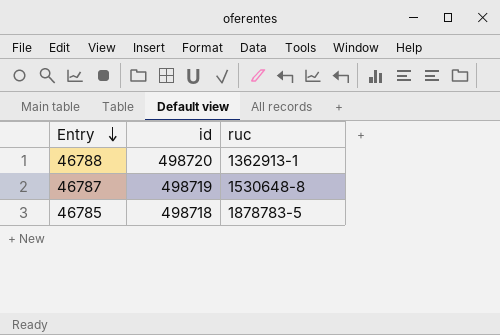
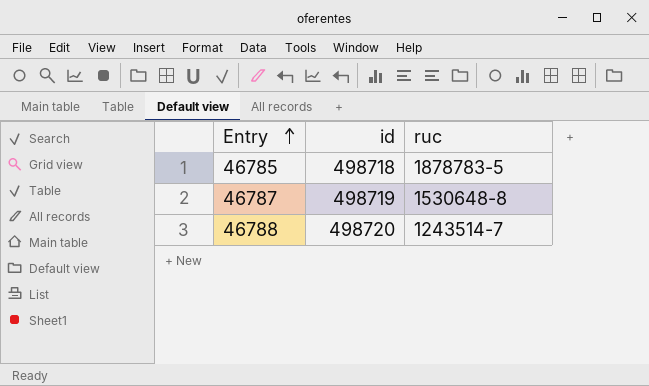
row order: Entry descending -> Entry ascending
46788 | ruc: 1362913-1 -> 1243514-7

